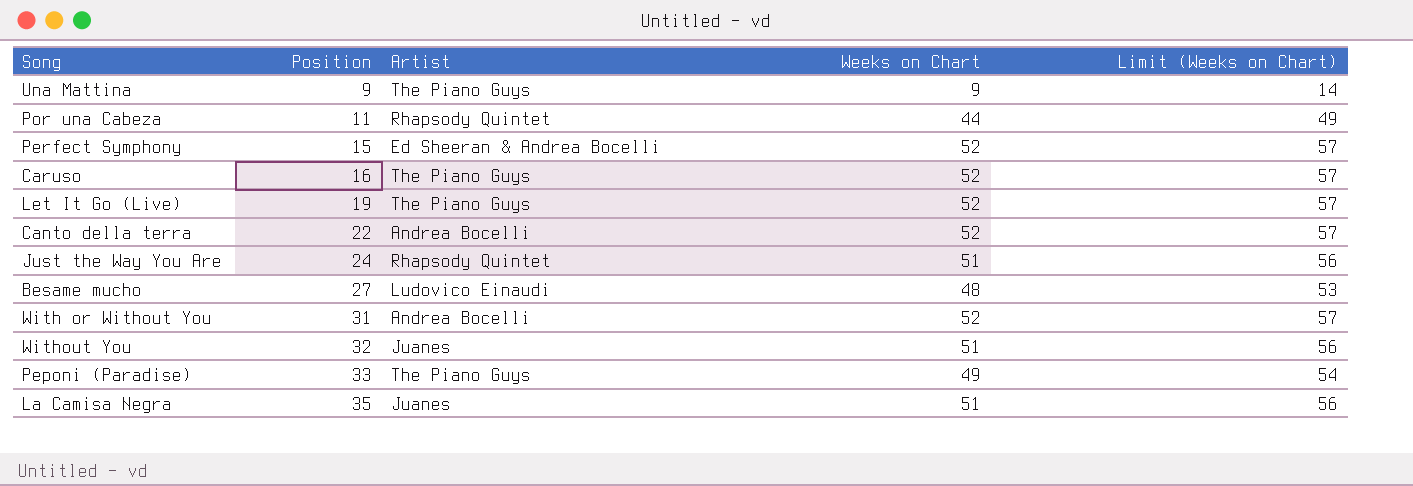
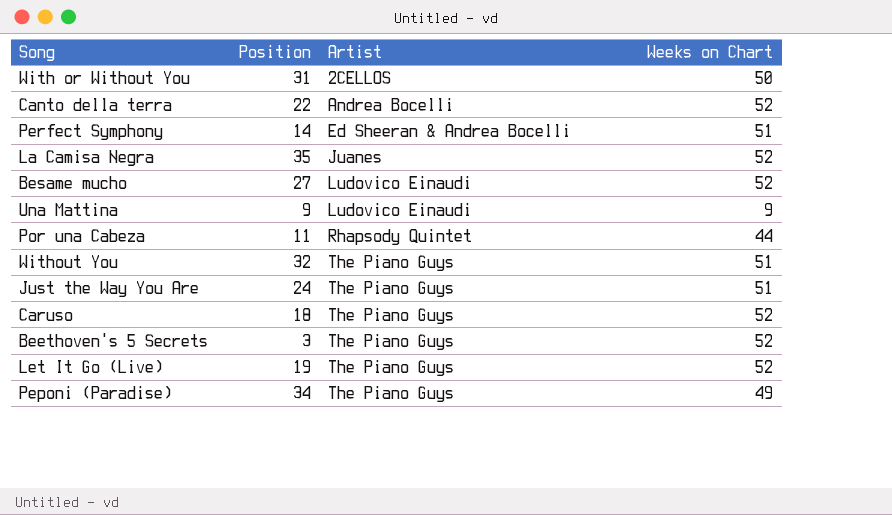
row order: Position ascending -> Artist ascending
column Limit (Weeks on Chart) | formula: [Weeks on Chart] + 5 -> none
With or Without You | Artist: Andrea Bocelli -> 2CELLOS
With or Without You | Weeks on Chart: 52 -> 50
Perfect Symphony | Position: 15 -> 14
Perfect Symphony | Weeks on Chart: 52 -> 51
La Camisa Negra | Weeks on Chart: 51 -> 52
Besame mucho | Weeks on Chart: 48 -> 52
Una Mattina | Artist: The Piano Guys -> Ludovico Einaudi
Without You | Artist: Juanes -> The Piano Guys
Just the Way You Are | Artist: Rhapsody Quintet -> The Piano Guys
Caruso | Position: 16 -> 18
row Beethoven's 5 Secrets: none -> 3 | The Piano Guys | 52
Peponi (Paradise) | Position: 33 -> 34

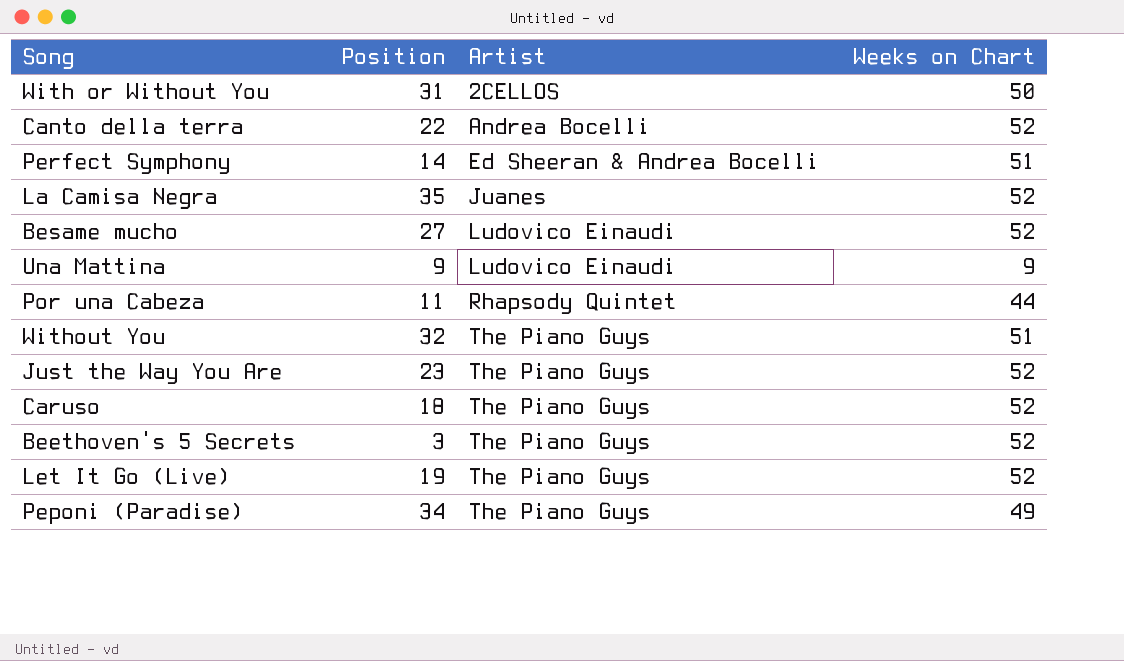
Just the Way You Are | Position: 24 -> 23
Just the Way You Are | Weeks on Chart: 51 -> 52

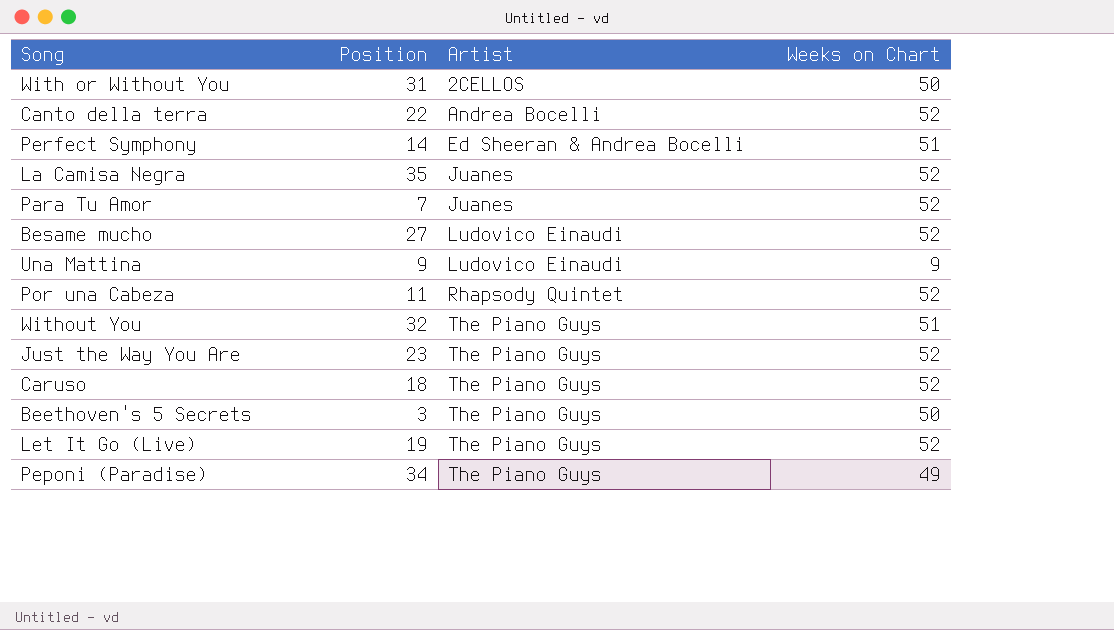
row Para Tu Amor: none -> 7 | Juanes | 52
Por una Cabeza | Weeks on Chart: 44 -> 52
Beethoven's 5 Secrets | Weeks on Chart: 52 -> 50

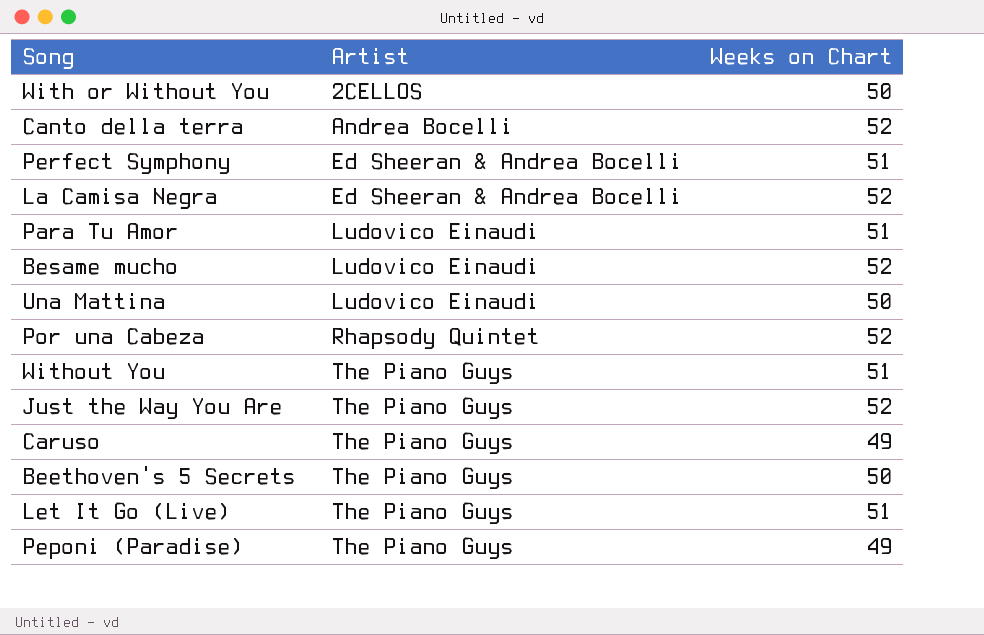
column Position | position: 2 -> none
La Camisa Negra | Artist: Juanes -> Ed Sheeran & Andrea Bocelli
Para Tu Amor | Artist: Juanes -> Ludovico Einaudi
Para Tu Amor | Weeks on Chart: 52 -> 51
Una Mattina | Weeks on Chart: 9 -> 50
Caruso | Weeks on Chart: 52 -> 49
Let It Go (Live) | Weeks on Chart: 52 -> 51

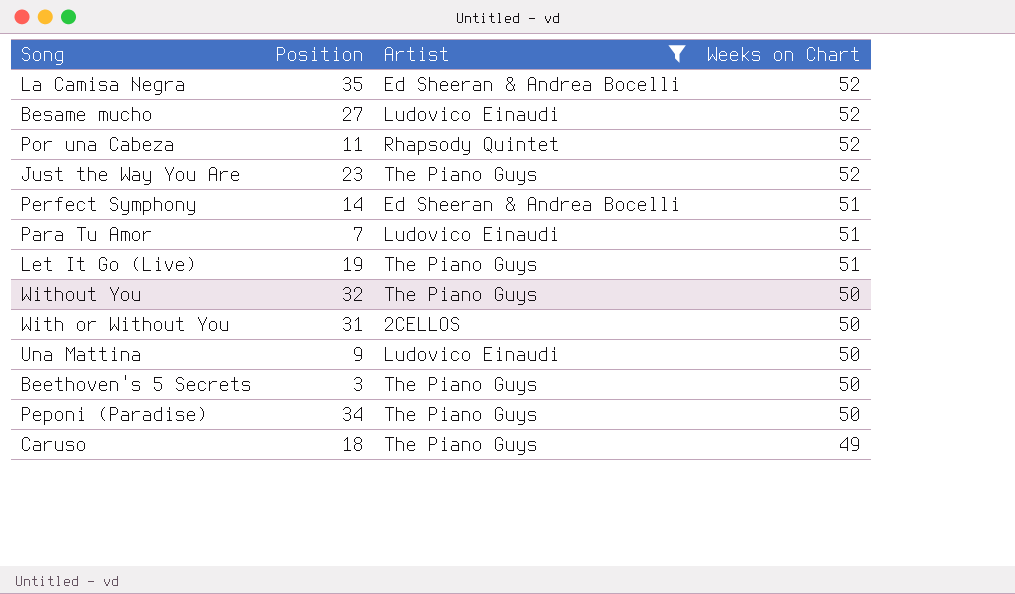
filter: none -> Artist != Andrea Bocelli
row order: Artist ascending -> Weeks on Chart descending
column Position | position: none -> 2
Without You | Weeks on Chart: 51 -> 50
Peponi (Paradise) | Weeks on Chart: 49 -> 50

